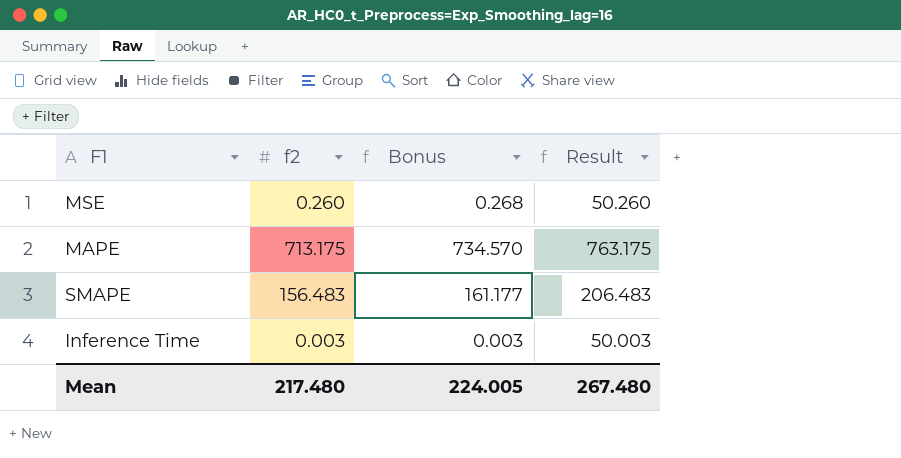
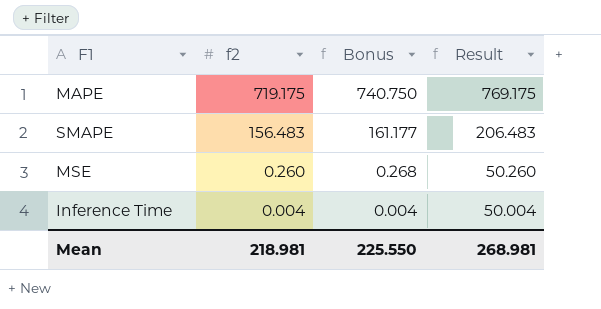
row order: none -> f2 descending
MAPE | f2: 713.175 -> 719.175
MAPE | Bonus: 734.570 -> 740.750
MAPE | Result: 763.175 -> 769.175
Inference Time | f2: 0.003 -> 0.004
Inference Time | Bonus: 0.003 -> 0.004
Inference Time | Result: 50.003 -> 50.004
Mean | f2: 217.480 -> 218.981
Mean | Bonus: 224.005 -> 225.550
Mean | Result: 267.480 -> 268.981

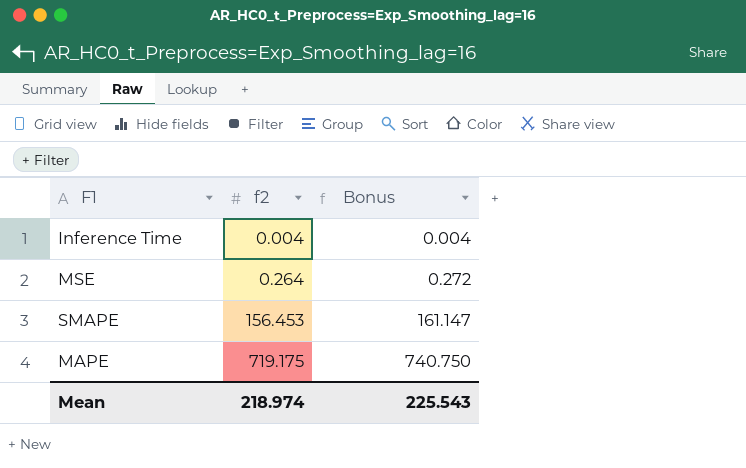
row order: f2 descending -> f2 ascending
column Result | formula: [f2] + 50 -> none
MSE | f2: 0.260 -> 0.264
MSE | Bonus: 0.268 -> 0.272
SMAPE | f2: 156.483 -> 156.453
SMAPE | Bonus: 161.177 -> 161.147
Mean | f2: 218.981 -> 218.974
Mean | Bonus: 225.550 -> 225.543

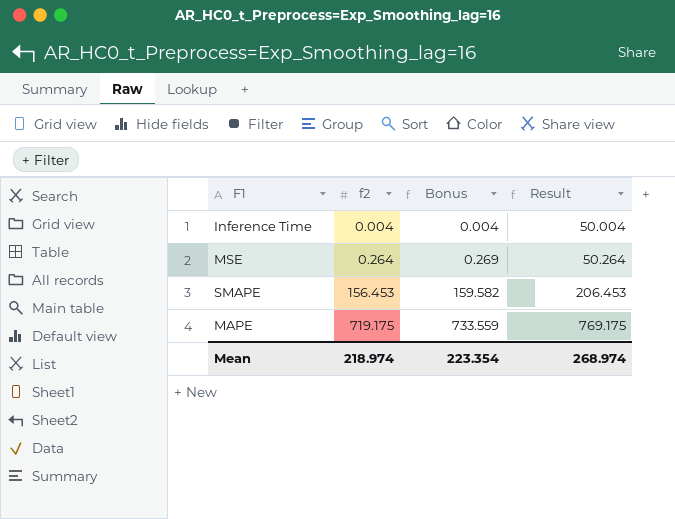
column Bonus | formula: [f2] * 1.03 -> [f2] * 1.02
column Result | formula: none -> [f2] + 50
Mean | Bonus: 225.543 -> 223.354

